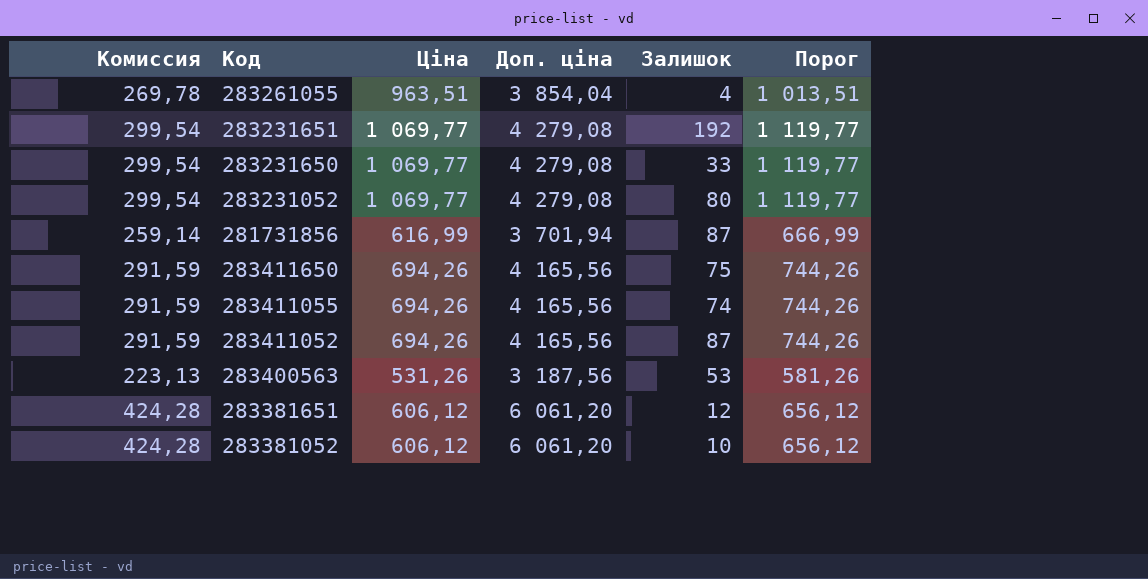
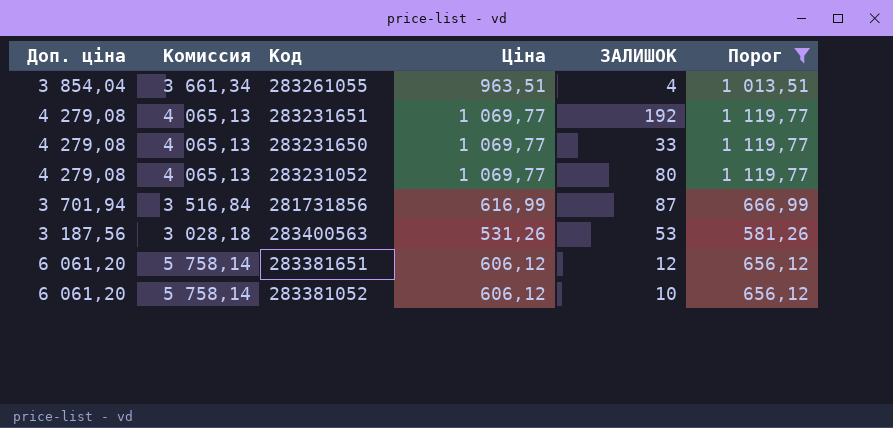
filter: none -> Порог != 744,26
column Доп. ціна | position: 4 -> 1
column Комиссия | formula: [Доп. ціна] * 0,07 -> [Доп. ціна] * 0,95
column name: Залишок -> ЗАЛИШОК

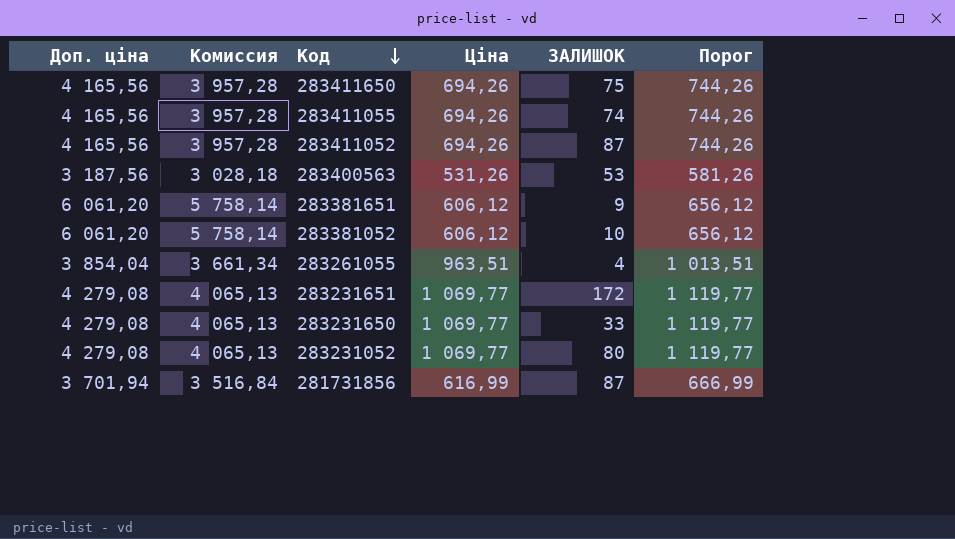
filter: Порог != 744,26 -> none
row order: none -> Код descending
283381651 | ЗАЛИШОК: 12 -> 9
283231651 | ЗАЛИШОК: 192 -> 172

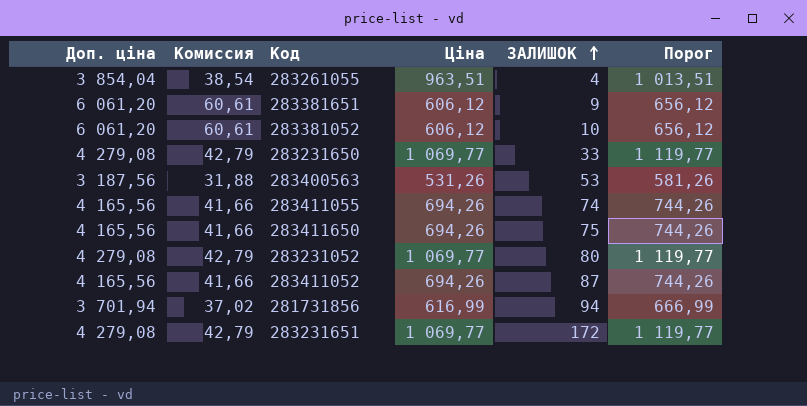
row order: Код descending -> ЗАЛИШОК ascending
column Комиссия | formula: [Доп. ціна] * 0,95 -> [Доп. ціна] * 0,01
281731856 | ЗАЛИШОК: 87 -> 94

